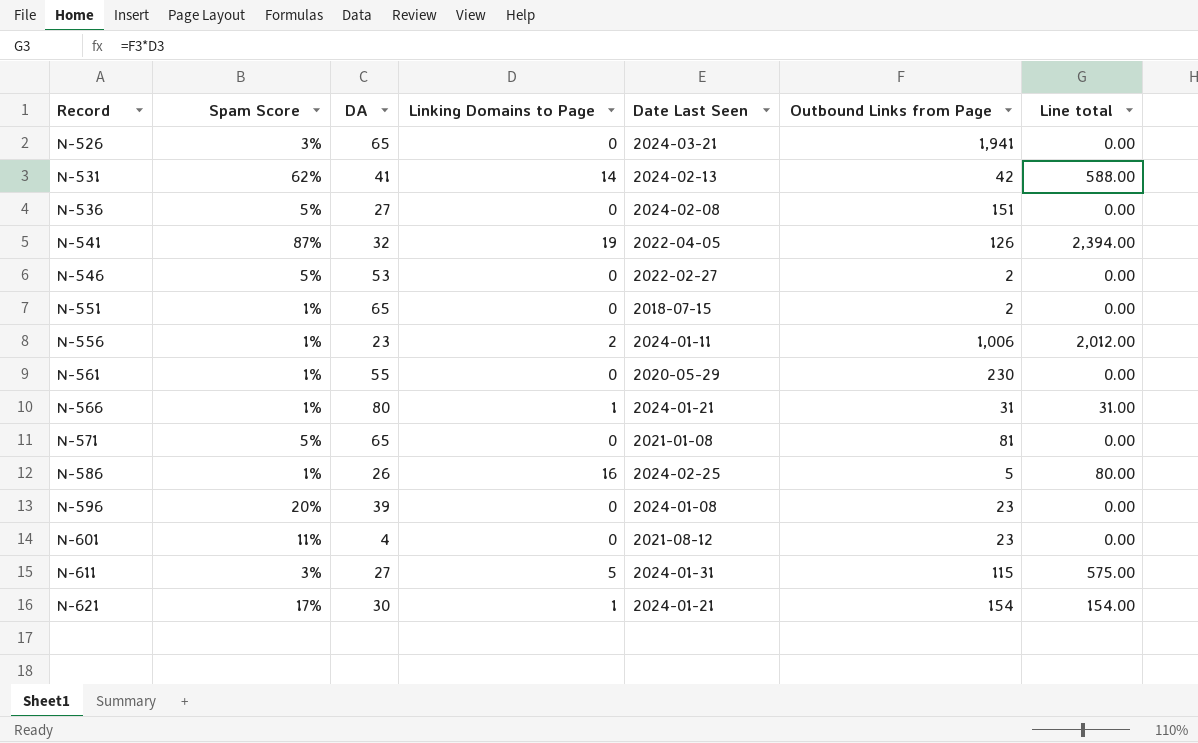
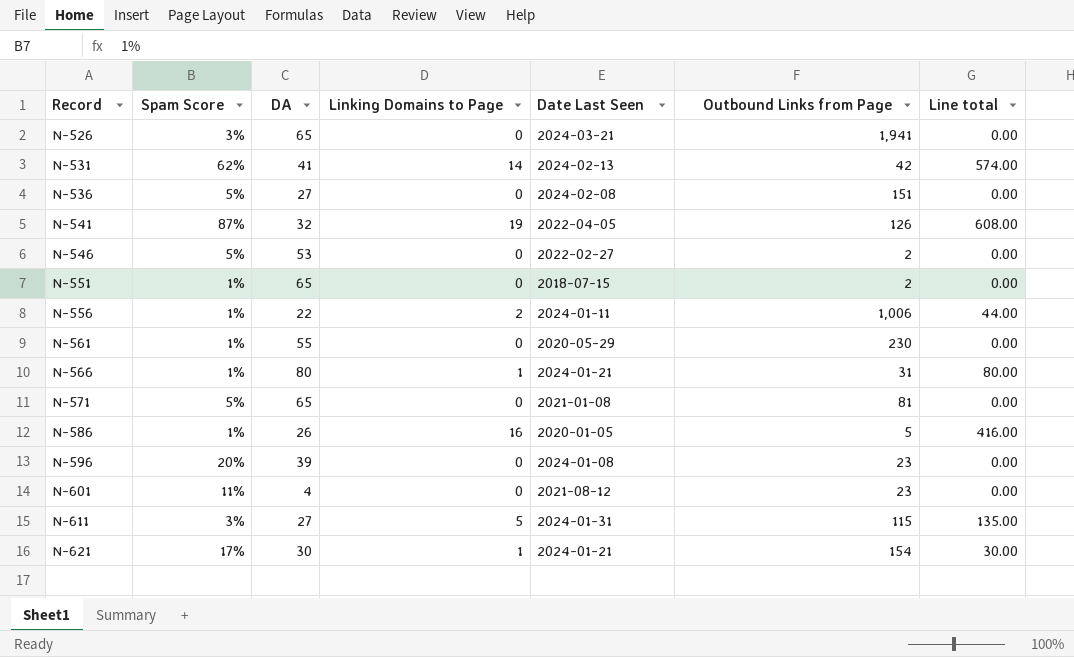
column Line total | formula: [Linking Domains to Page] * [Outbound Links from Page] -> [DA] * [Linking Domains to Page]
N-556 | DA: 23 -> 22
N-586 | Date Last Seen: 2024-02-25 -> 2020-01-05

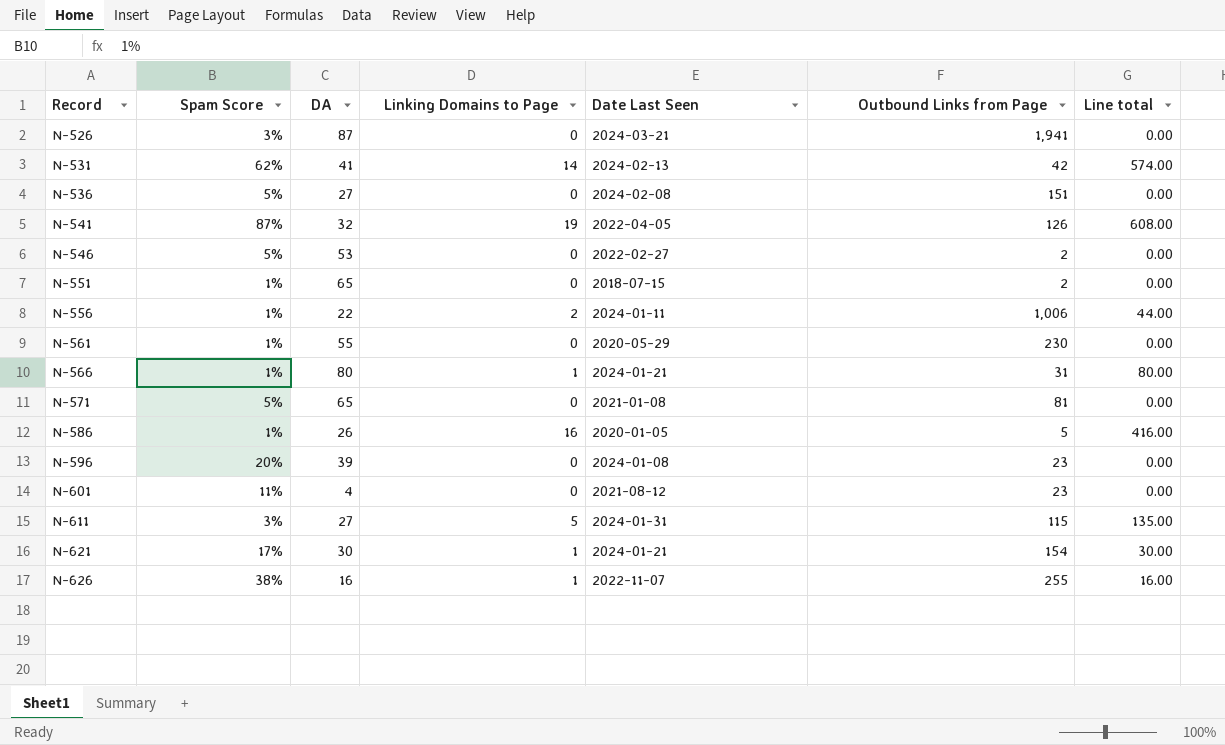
N-526 | DA: 65 -> 87
row N-626: none -> 38% | 16 | 1 | 2022-11-07 | 255 | 16.00

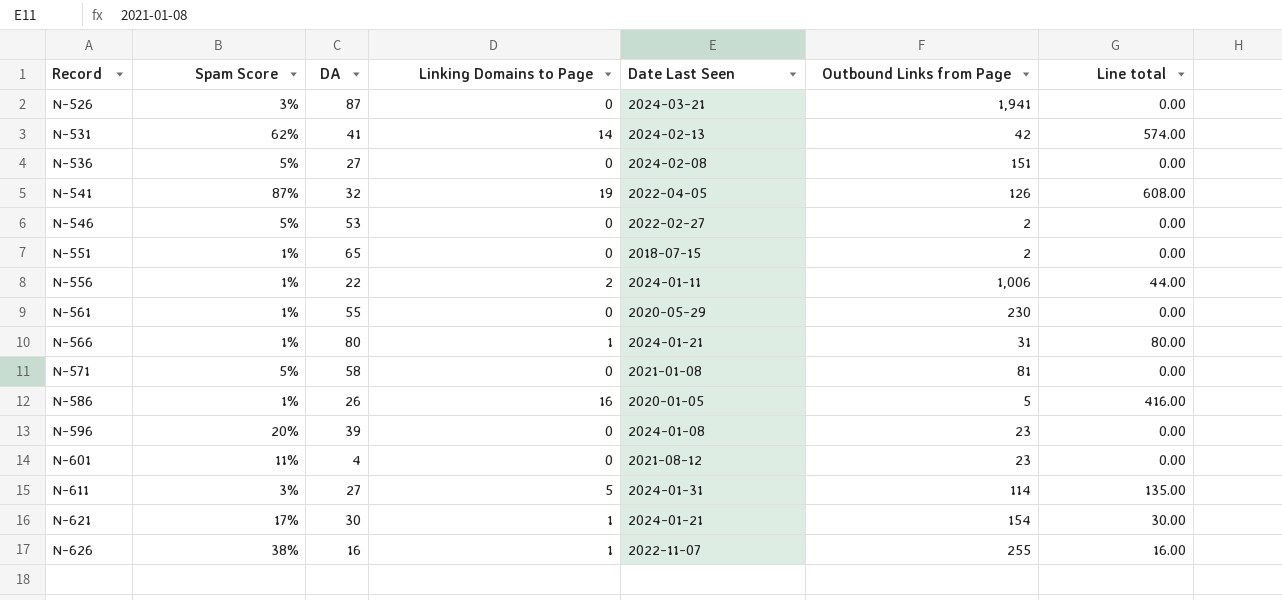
N-571 | DA: 65 -> 58
N-611 | Outbound Links from Page: 115 -> 114

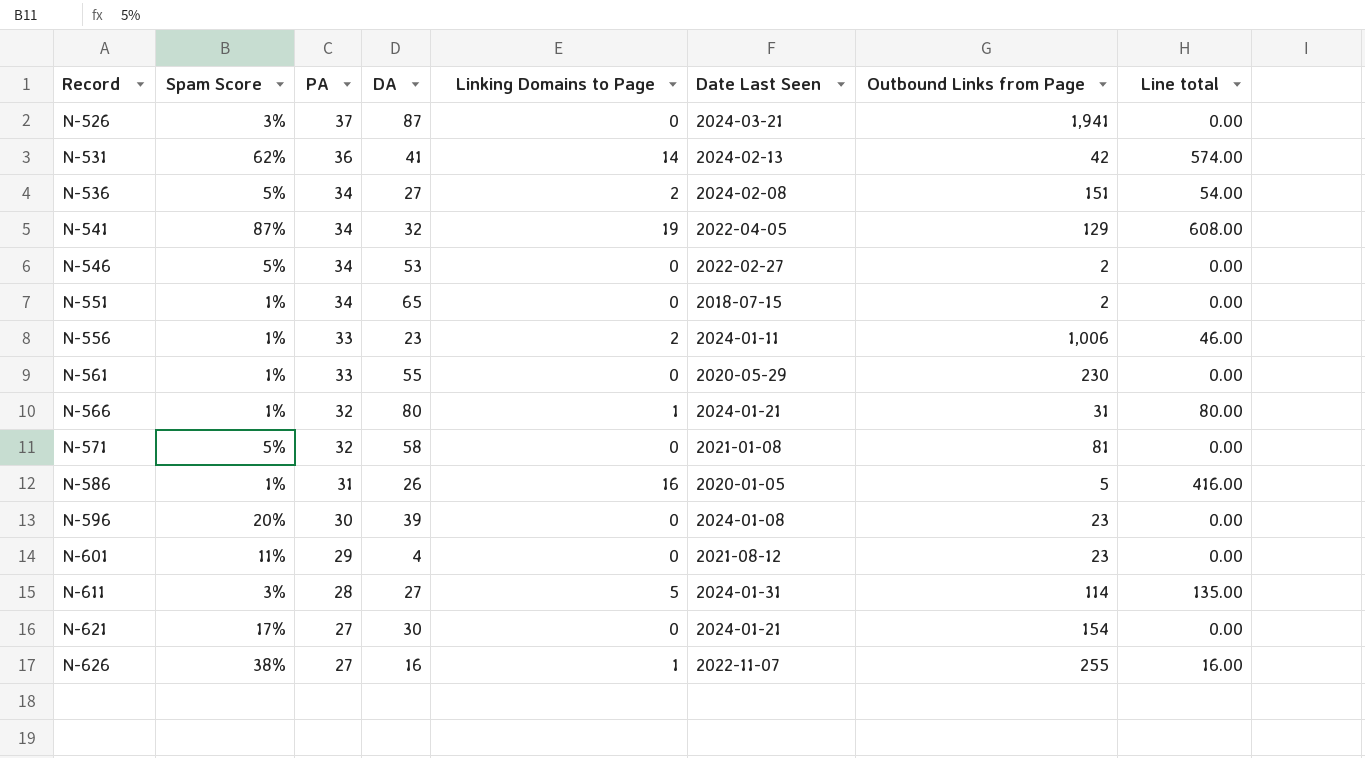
column PA | position: none -> 3
N-536 | Linking Domains to Page: 0 -> 2
N-536 | Line total: 0.00 -> 54.00
N-541 | Outbound Links from Page: 126 -> 129
N-556 | DA: 22 -> 23
N-556 | Line total: 44.00 -> 46.00
N-621 | Linking Domains to Page: 1 -> 0
N-621 | Line total: 30.00 -> 0.00

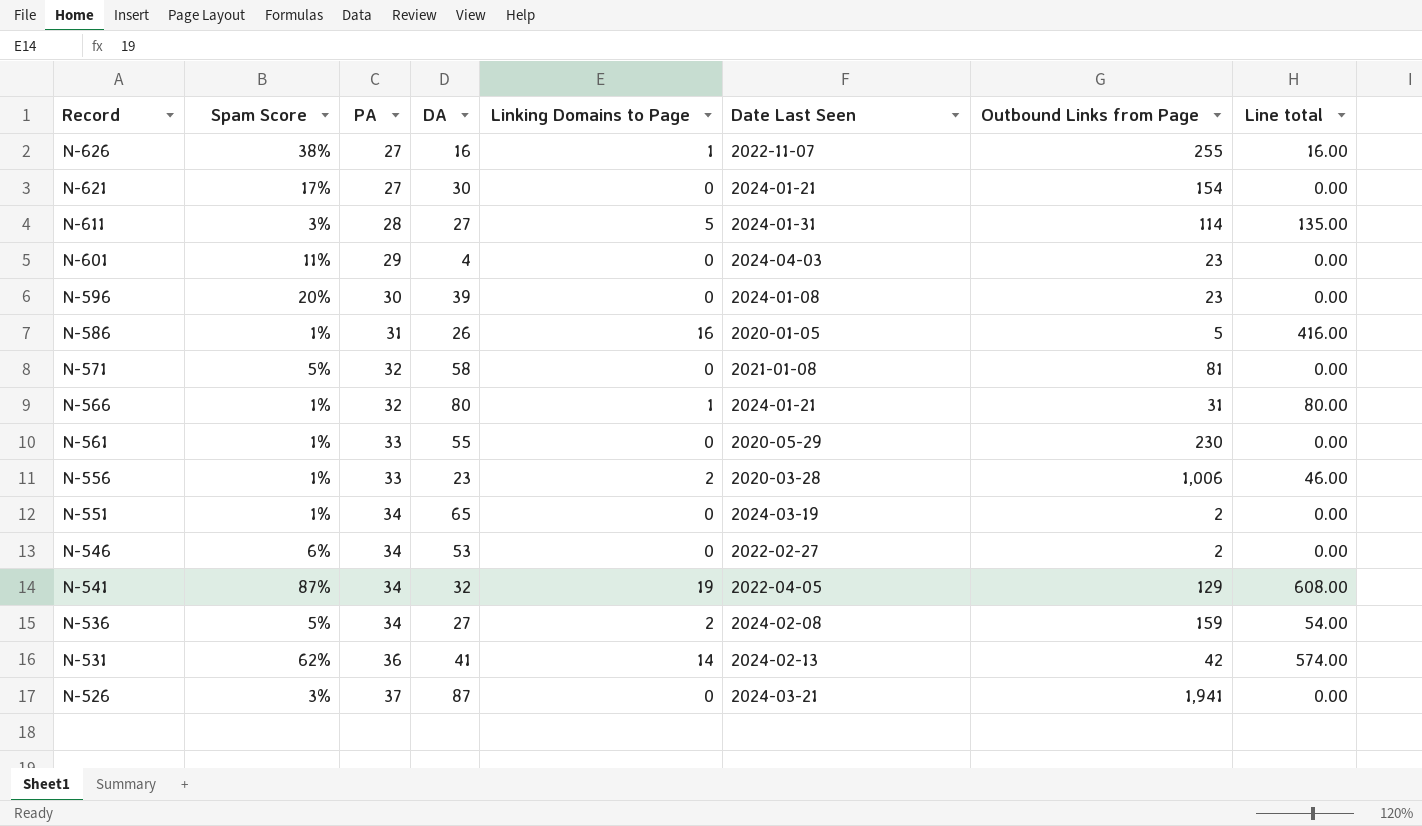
row order: Record ascending -> Record descending
N-601 | Date Last Seen: 2021-08-12 -> 2024-04-03
N-556 | Date Last Seen: 2024-01-11 -> 2020-03-28
N-551 | Date Last Seen: 2018-07-15 -> 2024-03-19
N-546 | Spam Score: 5% -> 6%
N-536 | Outbound Links from Page: 151 -> 159

